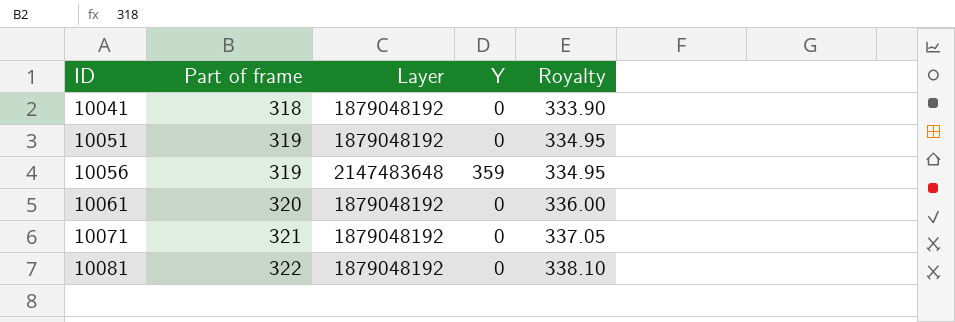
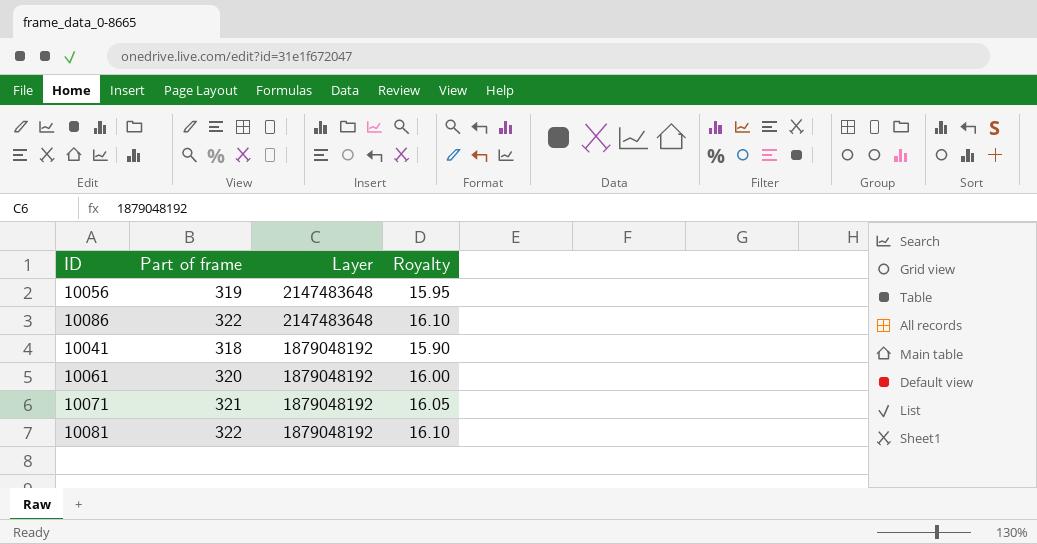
row order: ID ascending -> Layer descending
column Y | position: 4 -> none
column Royalty | formula: [Part of frame] * 1.05 -> [Part of frame] * 0.05
row 10051: 319 | 1879048192 | 0 | 334.95 -> none
row 10086: none -> 322 | 2147483648 | 16.10

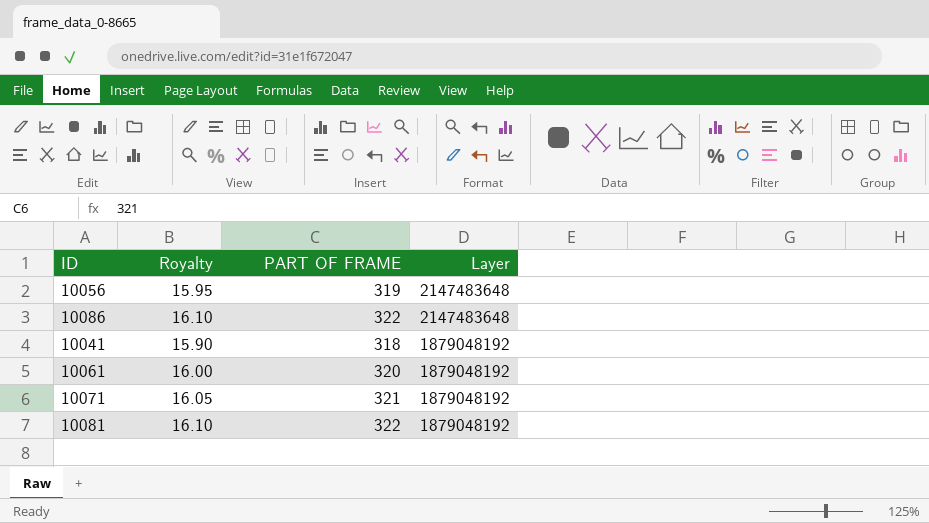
column Royalty | position: 4 -> 2
column name: Part of frame -> PART OF FRAME

